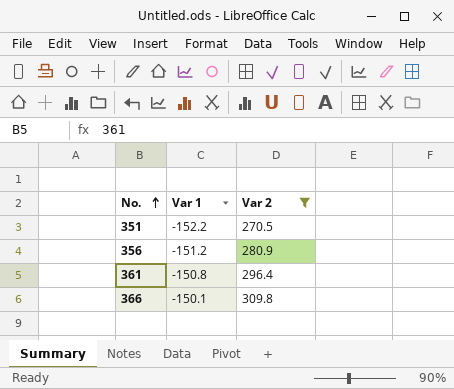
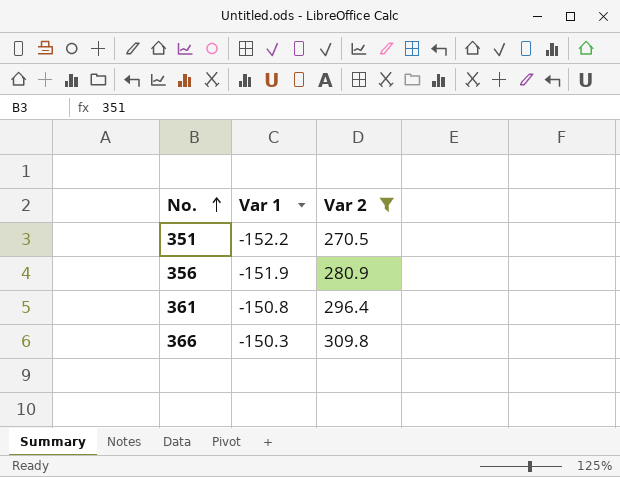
356 | Var 1: -151.2 -> -151.9
366 | Var 1: -150.1 -> -150.3

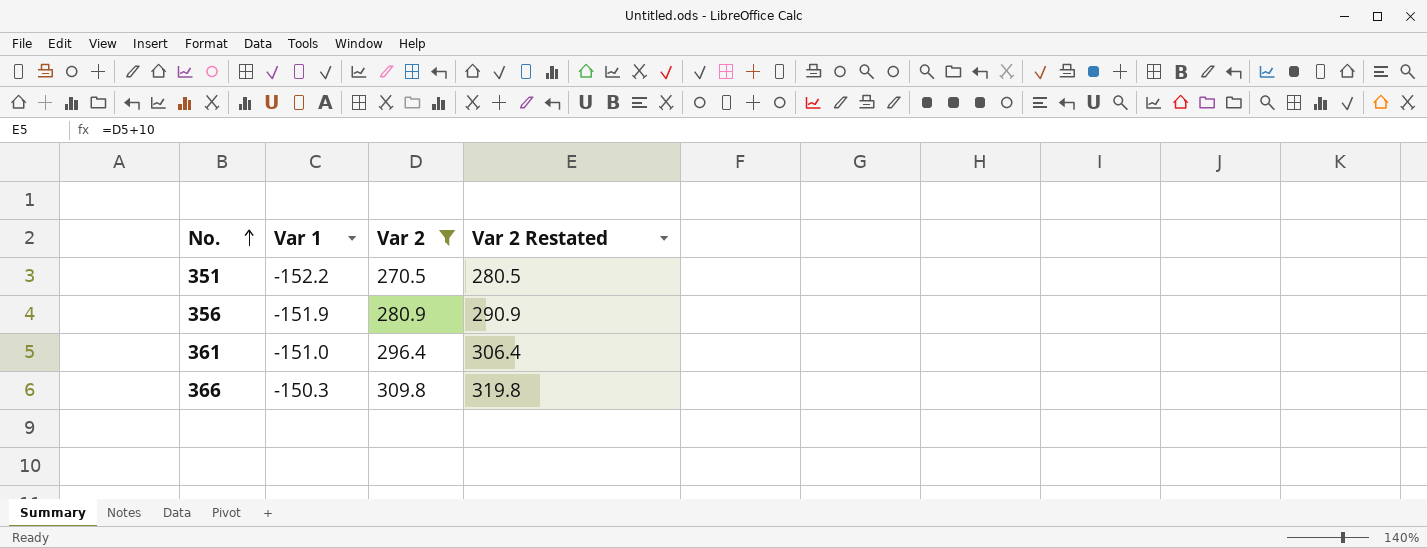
column Var 2 Restated | formula: none -> [Var 2] + 10
361 | Var 1: -150.8 -> -151.0

